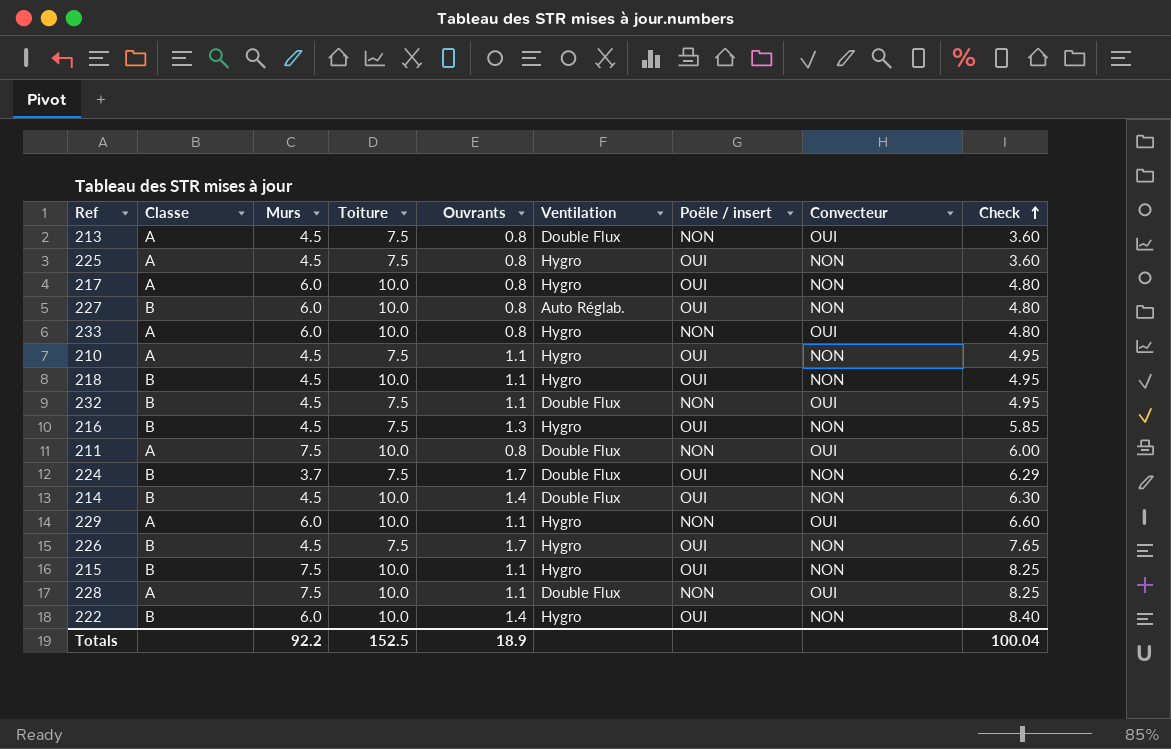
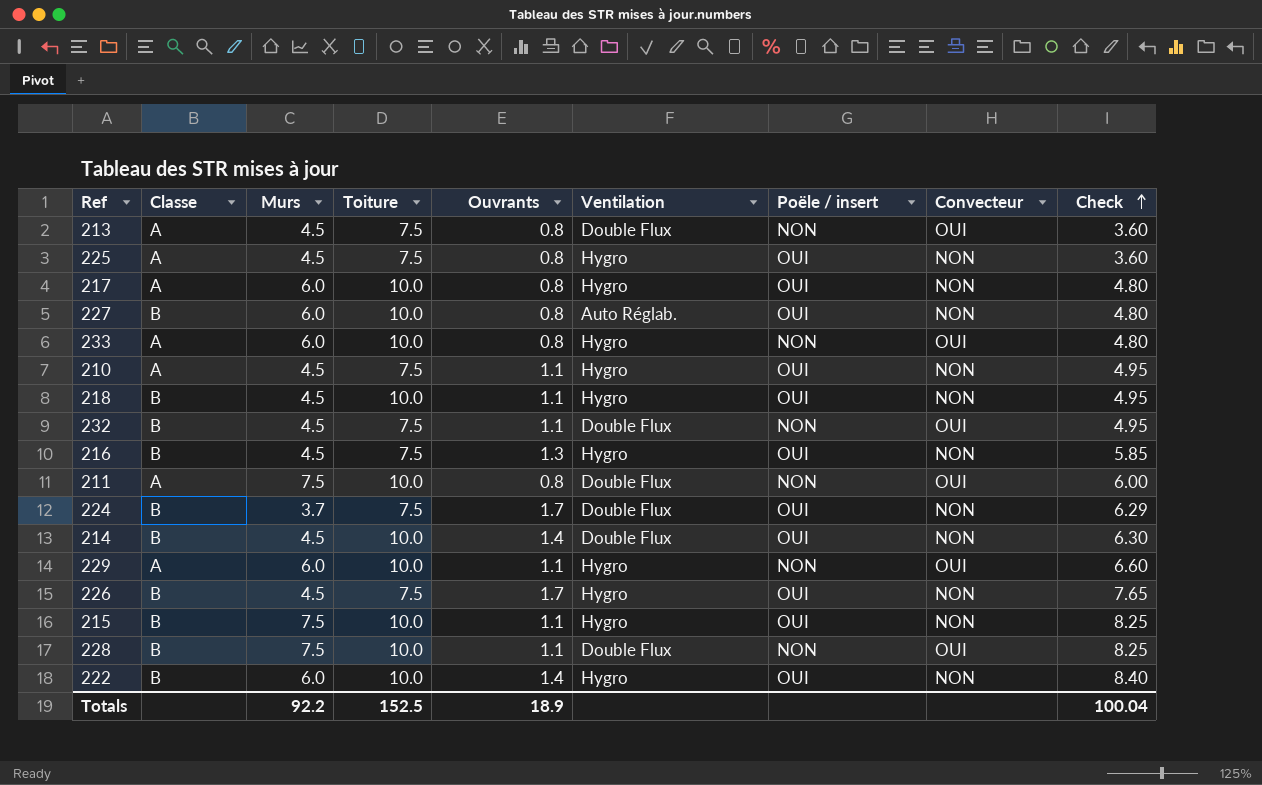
228 | Classe: A -> B

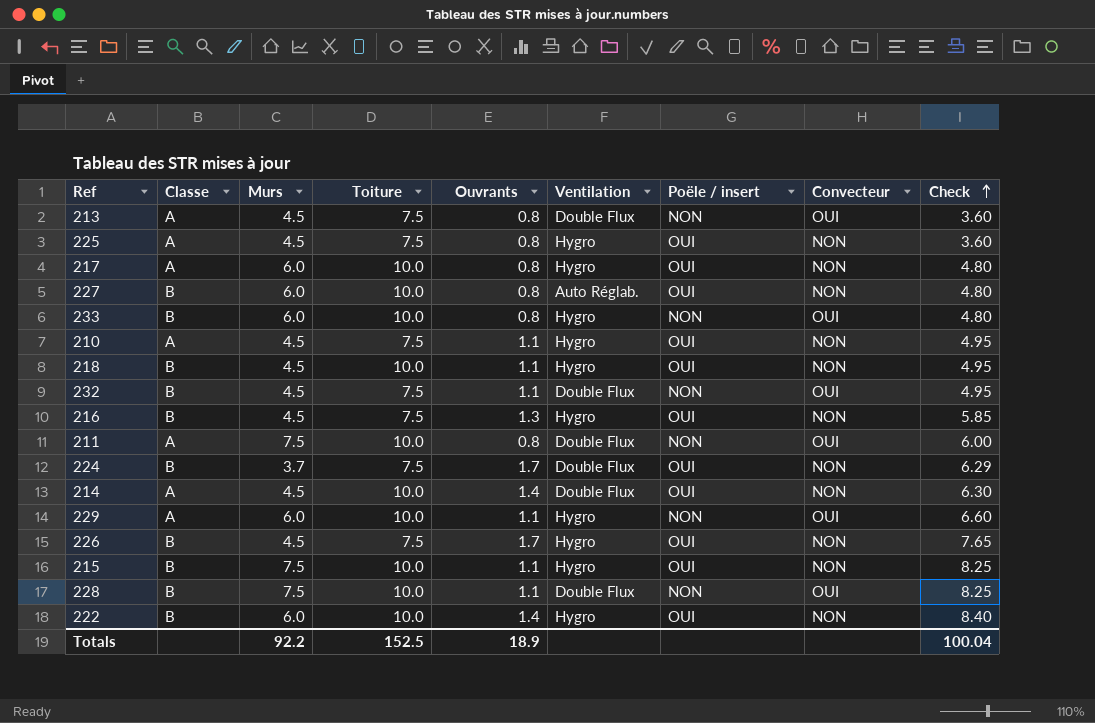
233 | Classe: A -> B
214 | Classe: B -> A

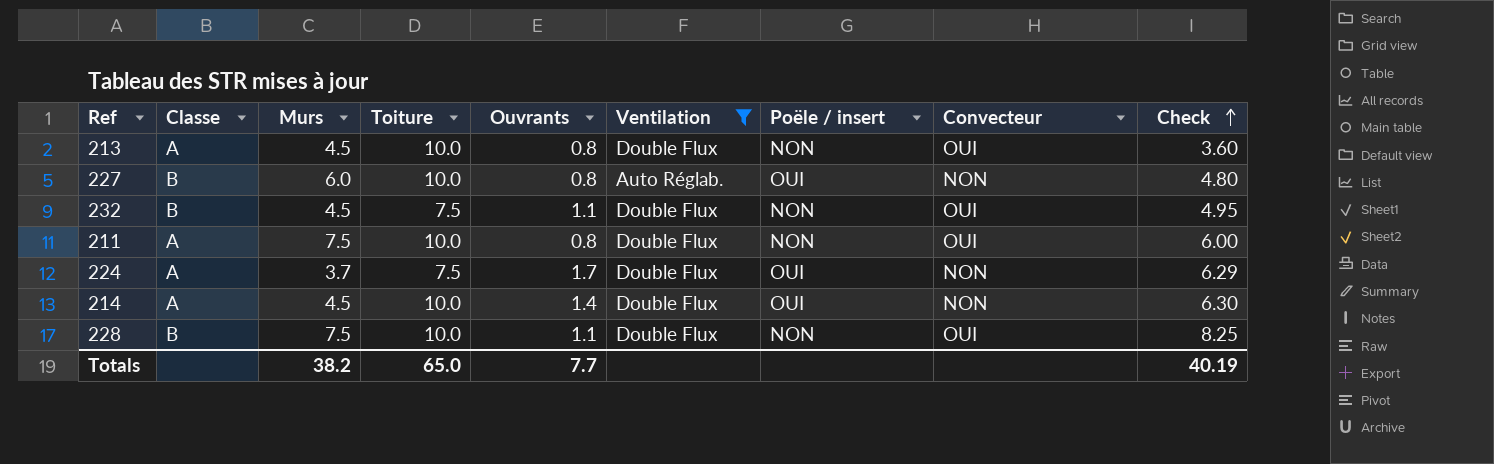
filter: none -> Ventilation != Hygro
213 | Toiture: 7.5 -> 10.0
224 | Classe: B -> A
Totals | Murs: 92.2 -> 38.2
Totals | Toiture: 152.5 -> 65.0
Totals | Ouvrants: 18.9 -> 7.7
Totals | Check: 100.04 -> 40.19

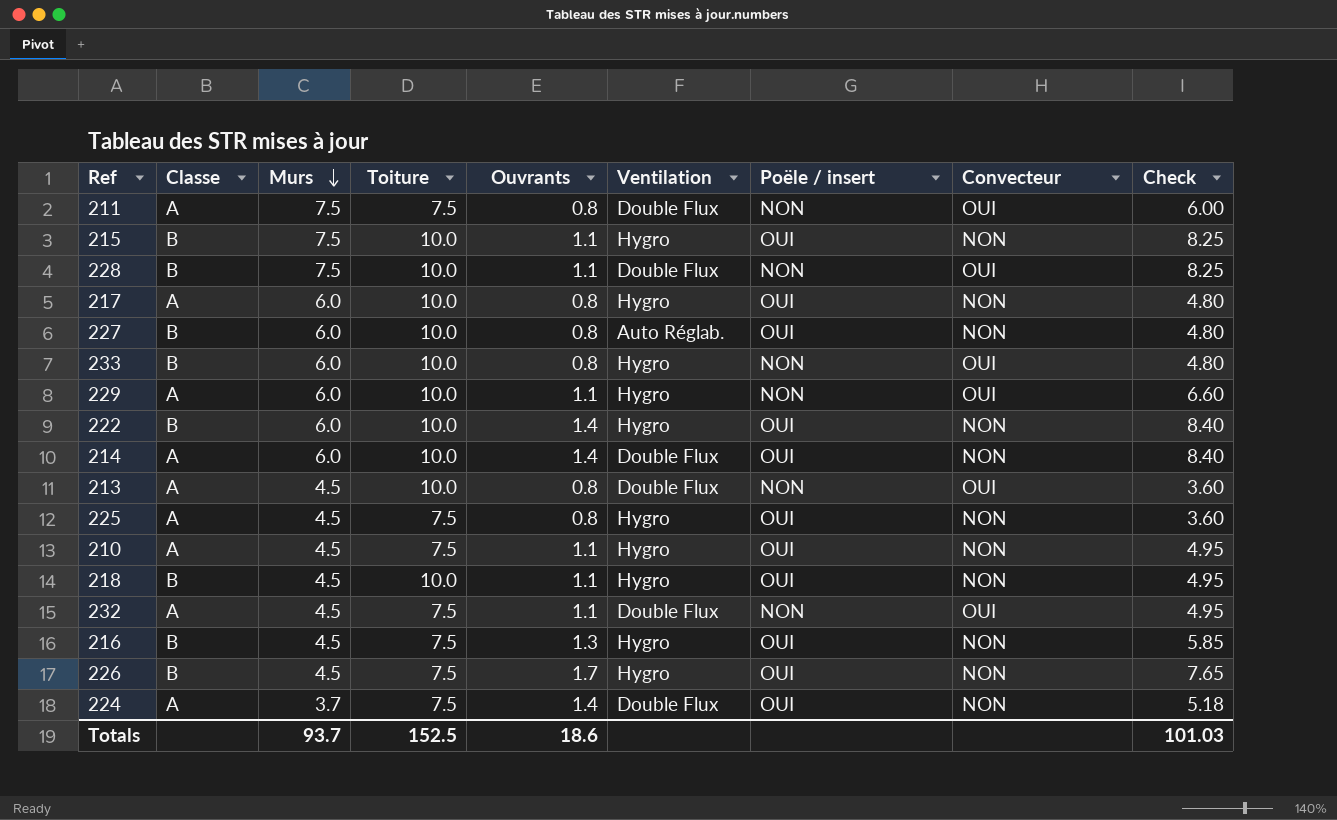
filter: Ventilation != Hygro -> none
row order: Check ascending -> Murs descending
211 | Toiture: 10.0 -> 7.5
214 | Murs: 4.5 -> 6.0
214 | Check: 6.30 -> 8.40
232 | Classe: B -> A
224 | Ouvrants: 1.7 -> 1.4
224 | Check: 6.29 -> 5.18
Totals | Murs: 38.2 -> 93.7
Totals | Toiture: 65.0 -> 152.5
Totals | Ouvrants: 7.7 -> 18.6
Totals | Check: 40.19 -> 101.03

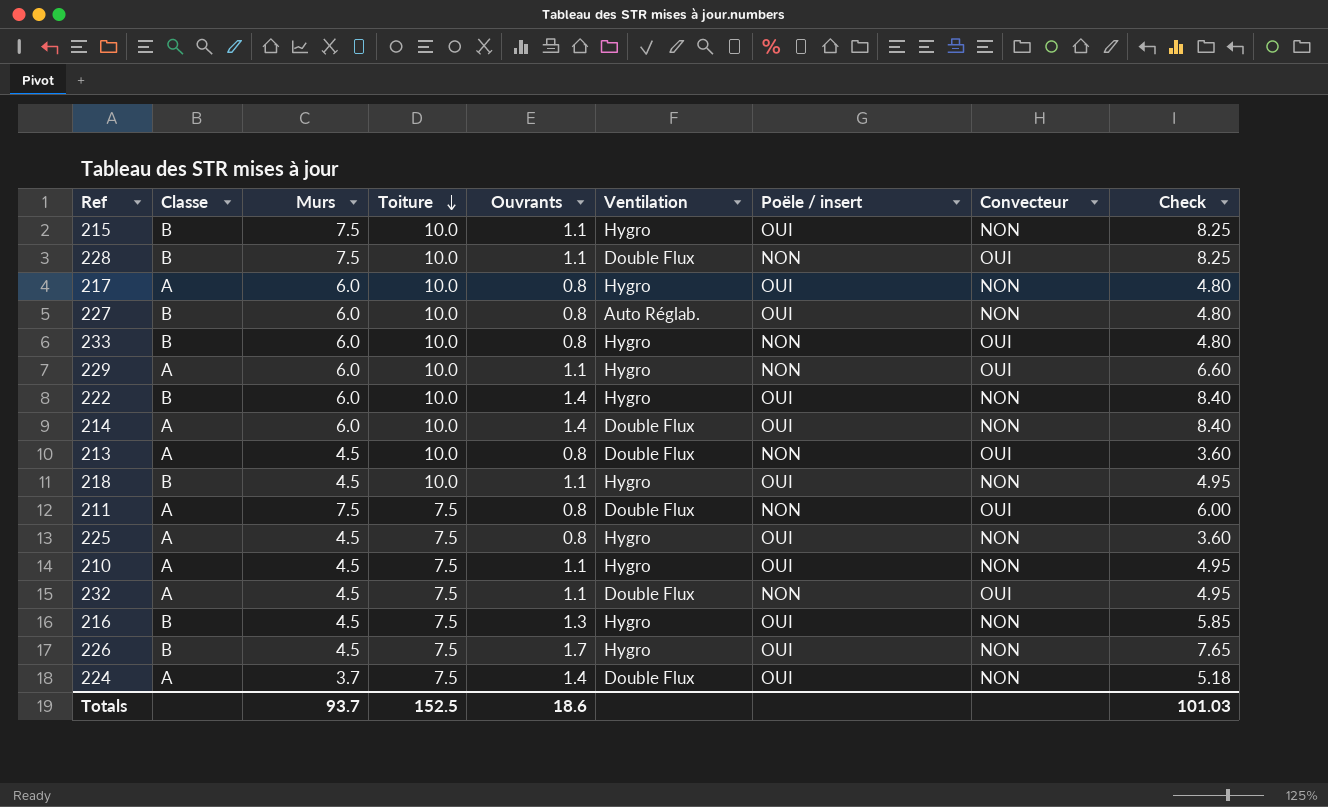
row order: Murs descending -> Toiture descending

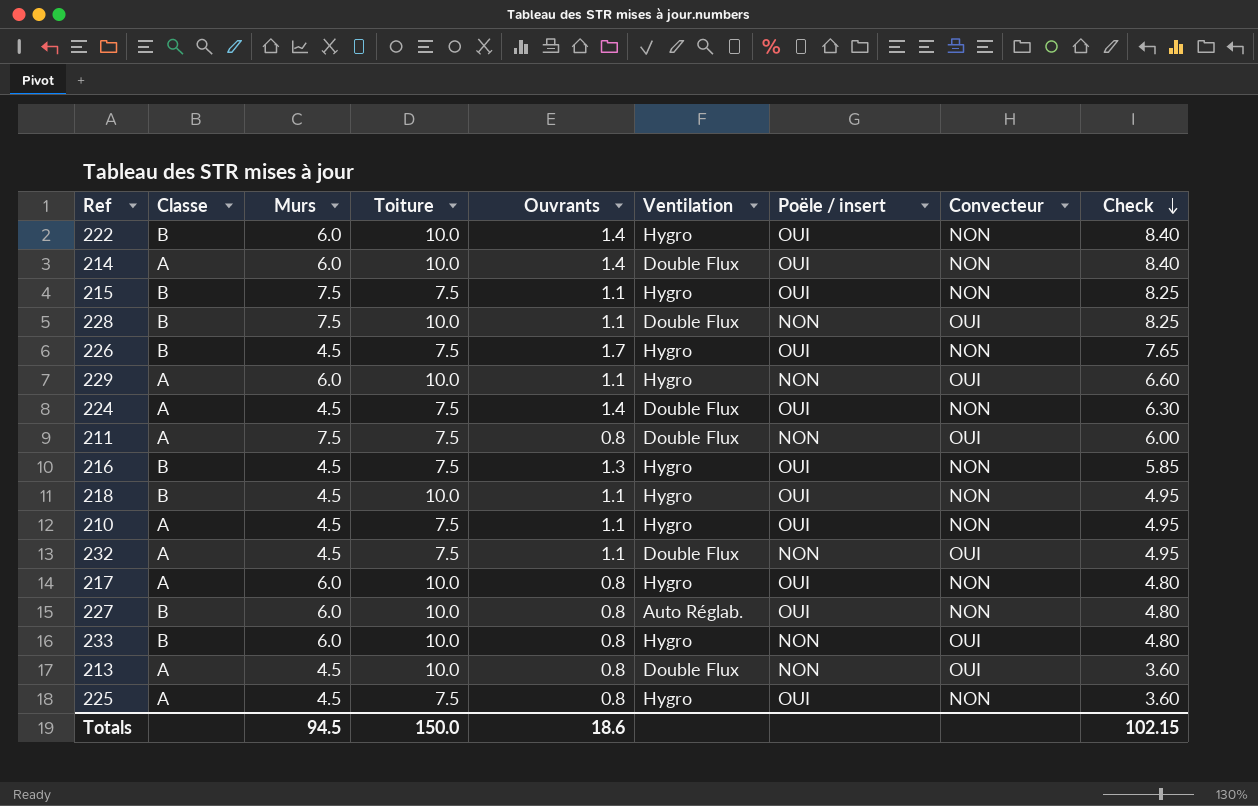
row order: Toiture descending -> Check descending
215 | Toiture: 10.0 -> 7.5
224 | Murs: 3.7 -> 4.5
224 | Check: 5.18 -> 6.30
Totals | Murs: 93.7 -> 94.5
Totals | Toiture: 152.5 -> 150.0
Totals | Check: 101.03 -> 102.15

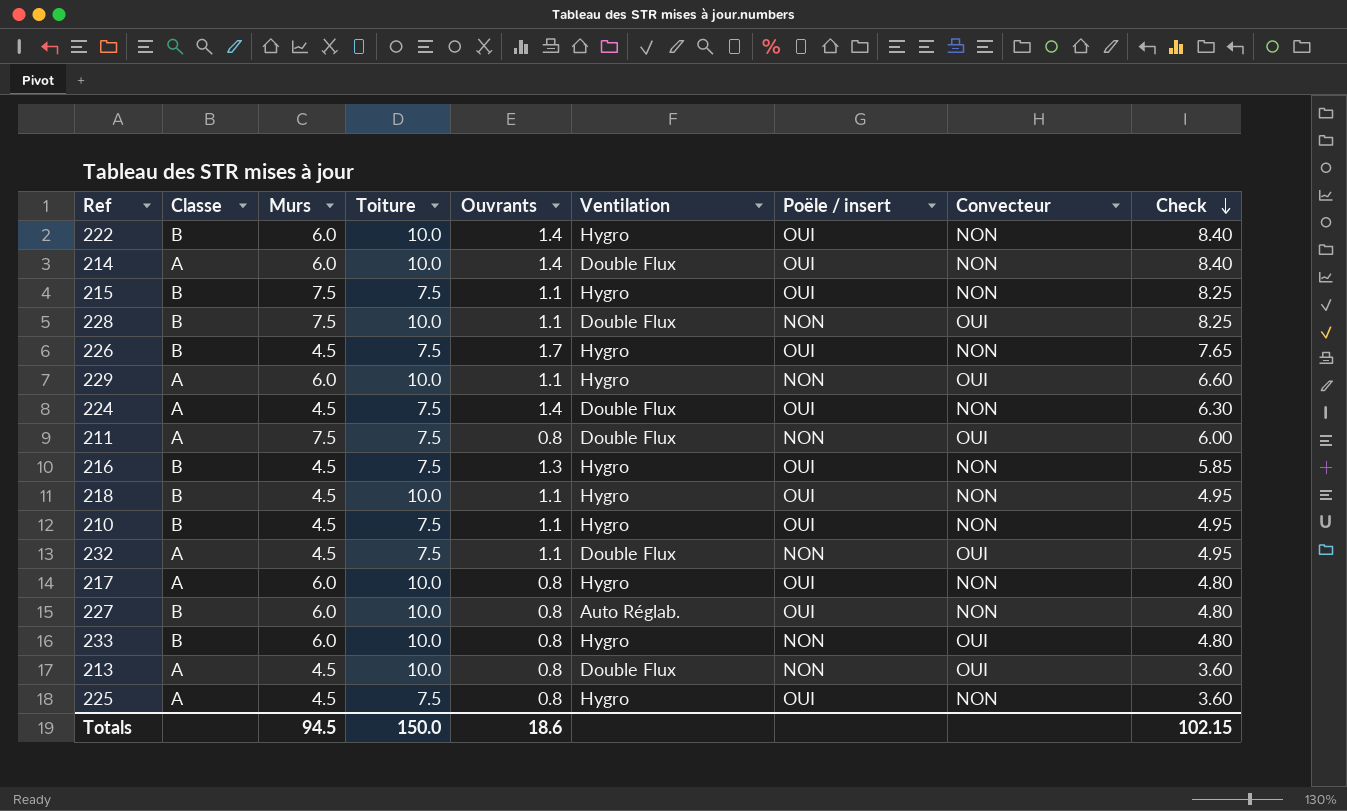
210 | Classe: A -> B

